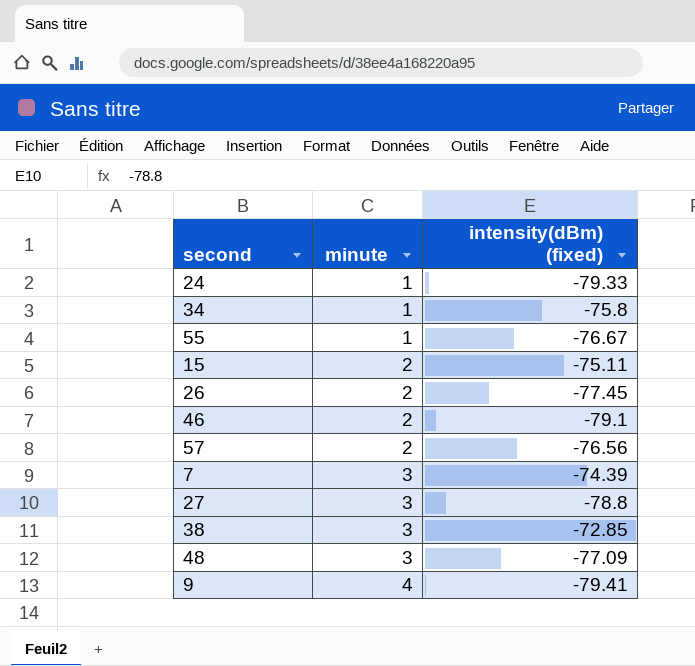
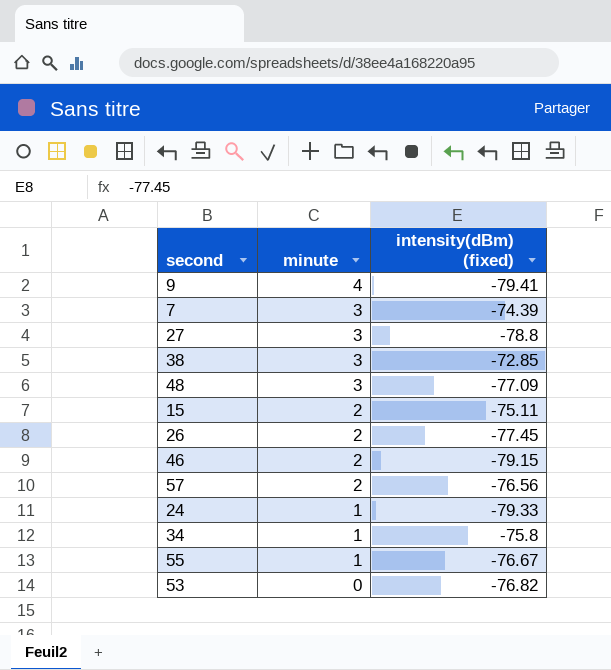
row order: minute ascending -> minute descending
46 | intensity(dBm) (fixed): -79.1 -> -79.15
row 53: none -> 0 | -76.82

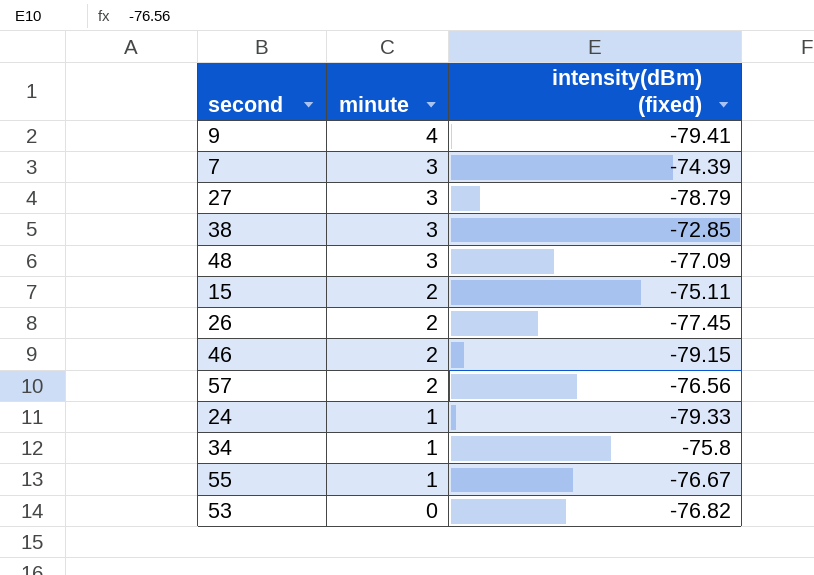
27 | intensity(dBm) (fixed): -78.8 -> -78.79

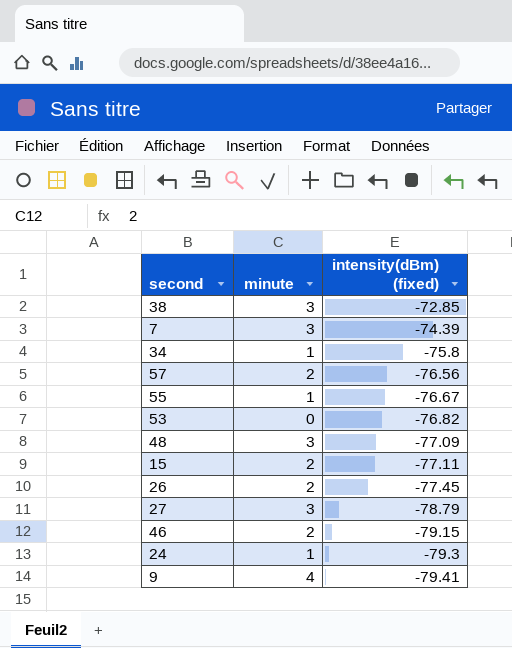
row order: minute descending -> intensity(dBm) (fixed) descending
15 | intensity(dBm) (fixed): -75.11 -> -77.11
24 | intensity(dBm) (fixed): -79.33 -> -79.3

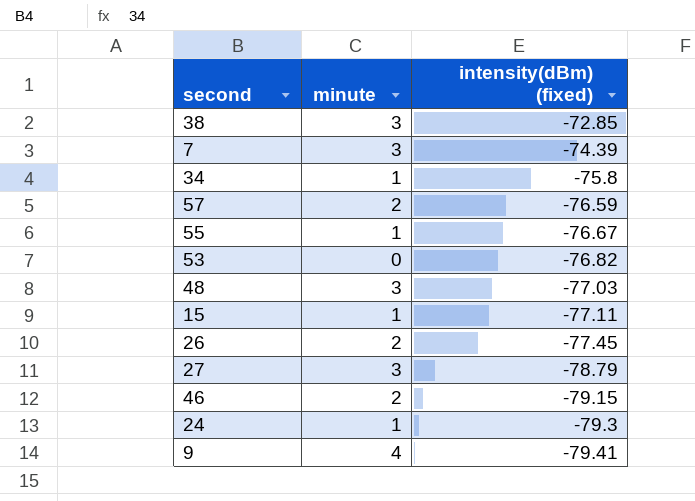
57 | intensity(dBm) (fixed): -76.56 -> -76.59
48 | intensity(dBm) (fixed): -77.09 -> -77.03
15 | minute: 2 -> 1

